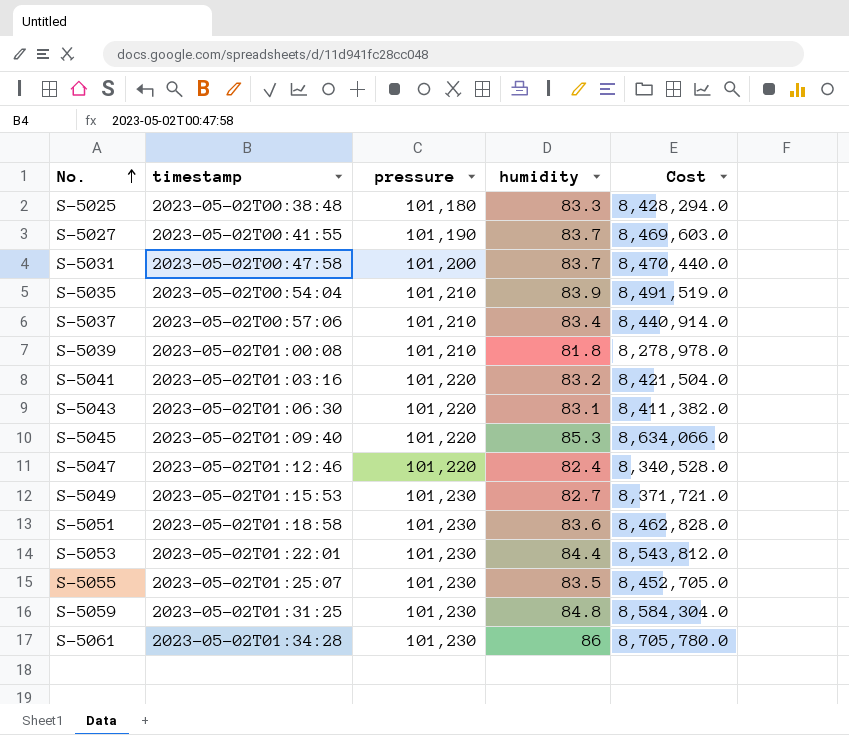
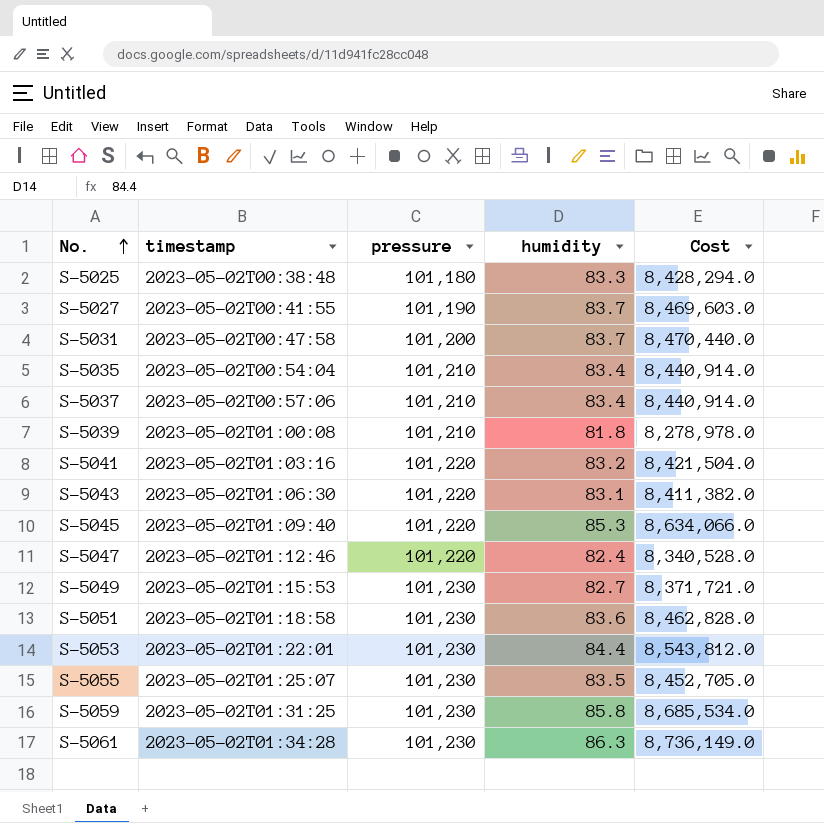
S-5035 | humidity: 83.9 -> 83.4
S-5035 | Cost: 8,491,519.0 -> 8,440,914.0
S-5059 | humidity: 84.8 -> 85.8
S-5059 | Cost: 8,584,304.0 -> 8,685,534.0
S-5061 | humidity: 86 -> 86.3
S-5061 | Cost: 8,705,780.0 -> 8,736,149.0

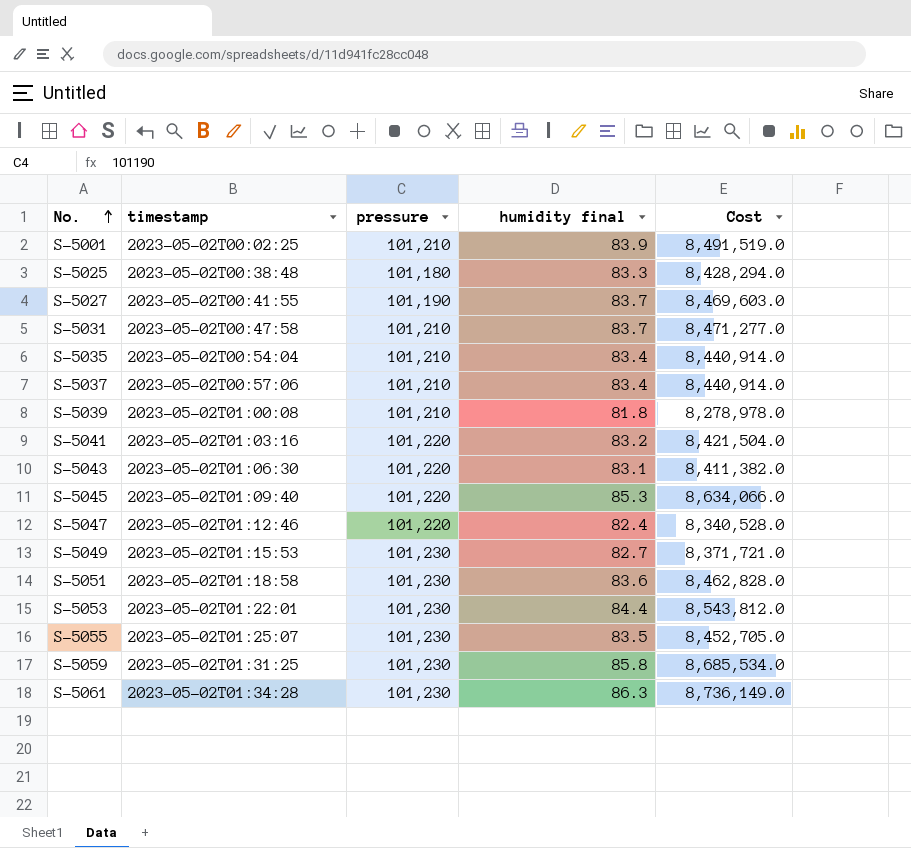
column name: humidity -> humidity final
row S-5001: none -> 2023-05-02T00:02:25 | 101,210 | 83.9 | 8,491,519.0
S-5031 | pressure: 101,200 -> 101,210
S-5031 | Cost: 8,470,440.0 -> 8,471,277.0

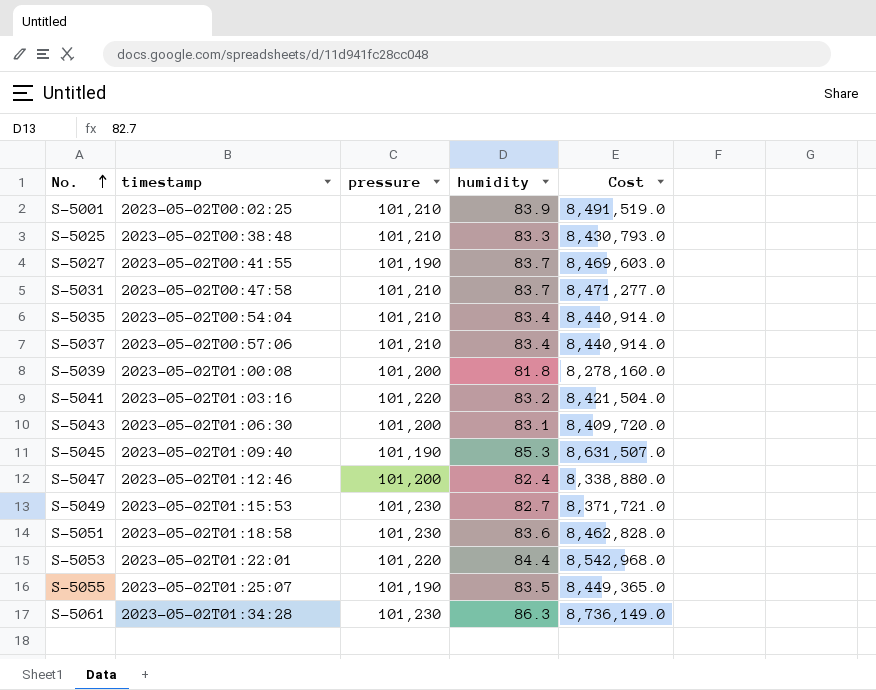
column name: humidity final -> humidity
row S-5059: 2023-05-02T01:31:25 | 101,230 | 85.8 | 8,685,534.0 -> none
S-5025 | pressure: 101,180 -> 101,210
S-5025 | Cost: 8,428,294.0 -> 8,430,793.0
S-5039 | pressure: 101,210 -> 101,200
S-5039 | Cost: 8,278,978.0 -> 8,278,160.0
S-5043 | pressure: 101,220 -> 101,200
S-5043 | Cost: 8,411,382.0 -> 8,409,720.0
S-5045 | pressure: 101,220 -> 101,190
S-5045 | Cost: 8,634,066.0 -> 8,631,507.0
S-5047 | pressure: 101,220 -> 101,200
S-5047 | Cost: 8,340,528.0 -> 8,338,880.0
S-5053 | pressure: 101,230 -> 101,220
S-5053 | Cost: 8,543,812.0 -> 8,542,968.0
S-5055 | pressure: 101,230 -> 101,190
S-5055 | Cost: 8,452,705.0 -> 8,449,365.0

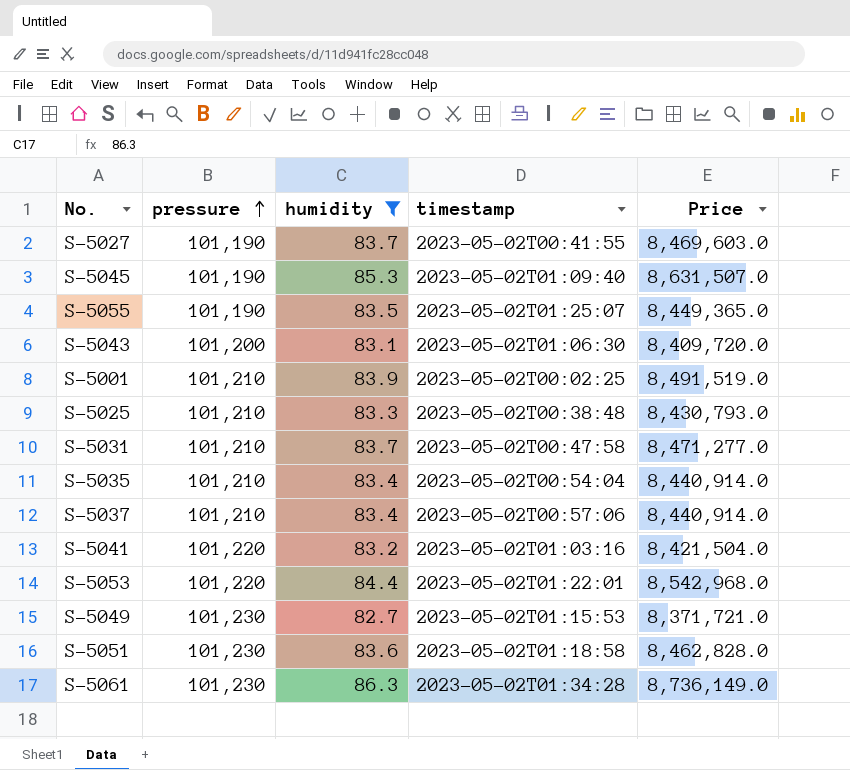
filter: none -> humidity >= 82.7
row order: No. ascending -> pressure ascending
column timestamp | position: 2 -> 4
column name: Cost -> Price

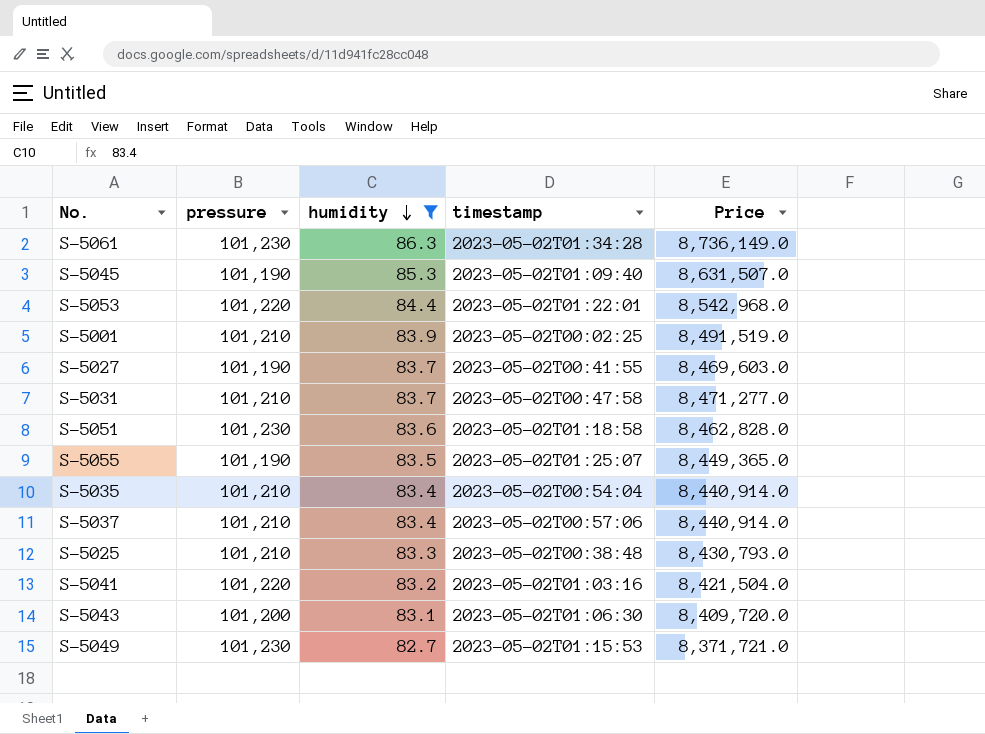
row order: pressure ascending -> humidity descending

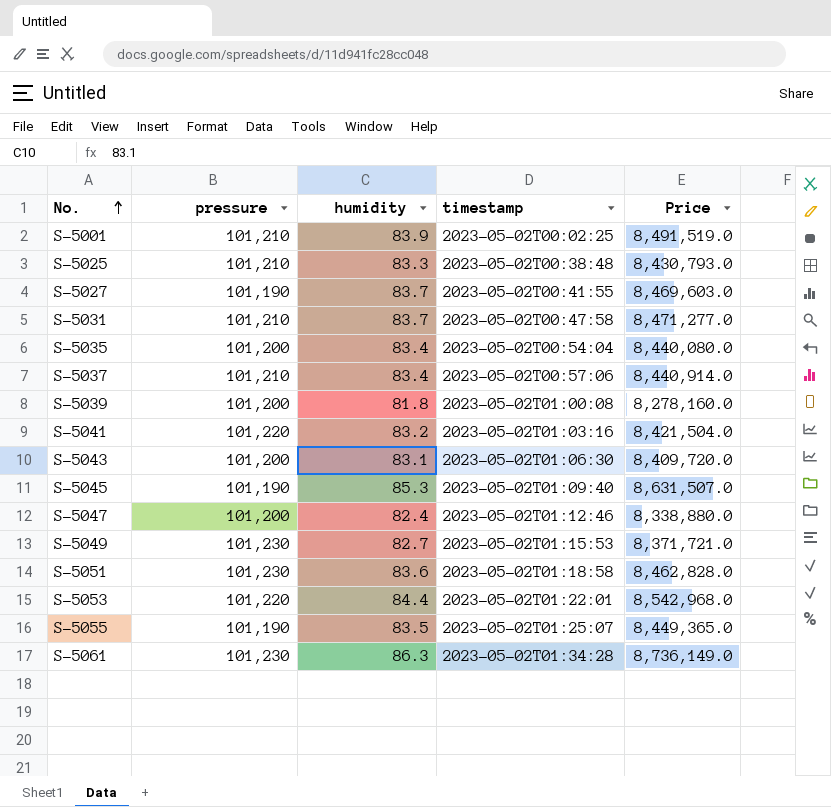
filter: humidity >= 82.7 -> none
row order: humidity descending -> No. ascending
S-5035 | pressure: 101,210 -> 101,200
S-5035 | Price: 8,440,914.0 -> 8,440,080.0

